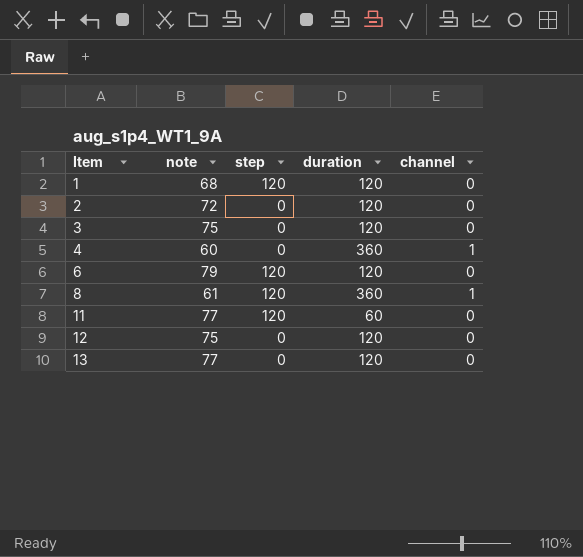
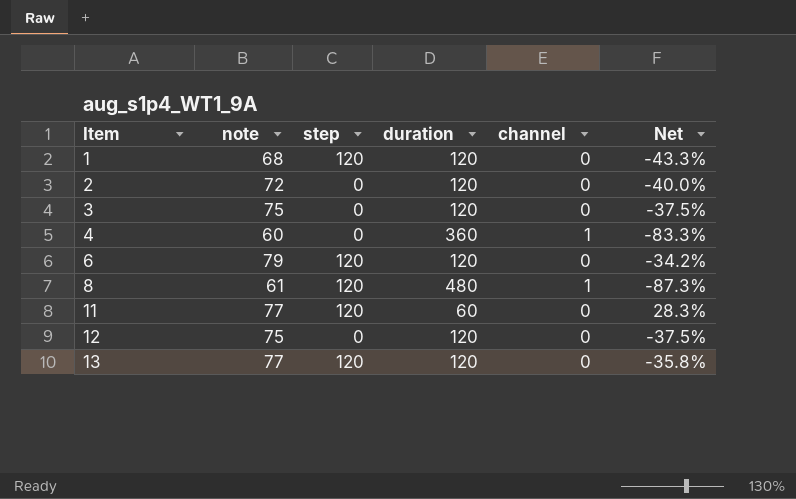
column Net | formula: none -> ([note] - [duration]) / [duration]
8 | duration: 360 -> 480
13 | step: 0 -> 120

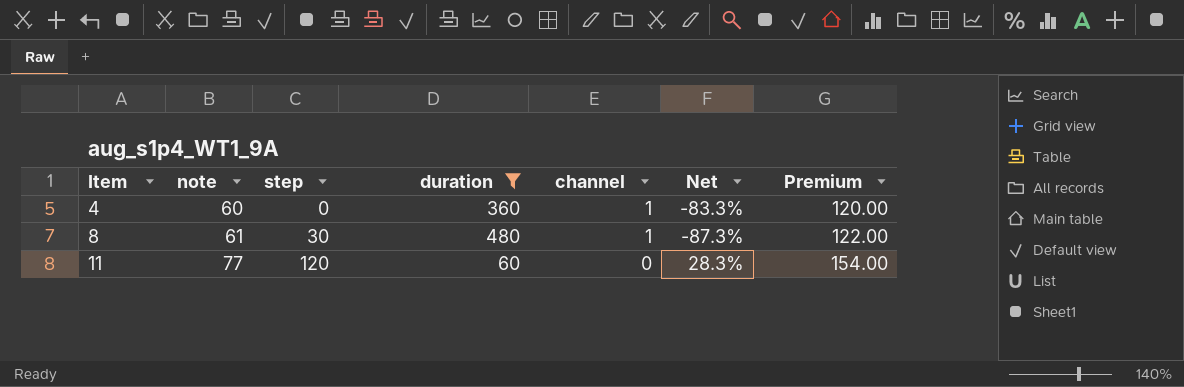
filter: none -> duration != 120
column Premium | formula: none -> [note] * 2
8 | step: 120 -> 30

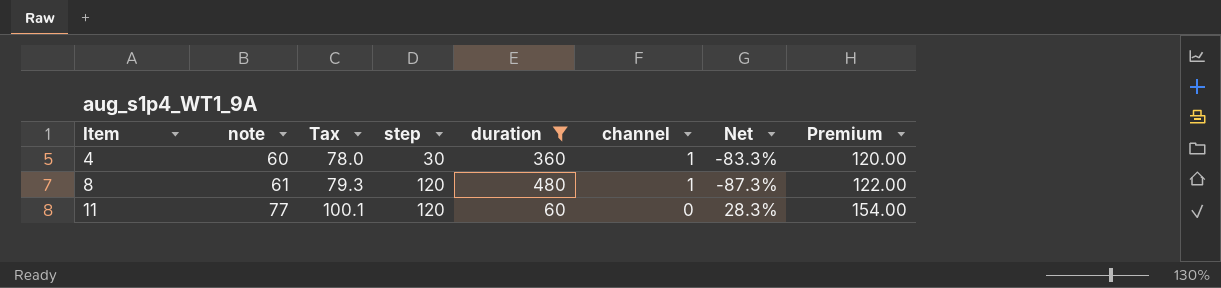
column Tax | formula: none -> [note] * 1.3
4 | step: 0 -> 30
8 | step: 30 -> 120

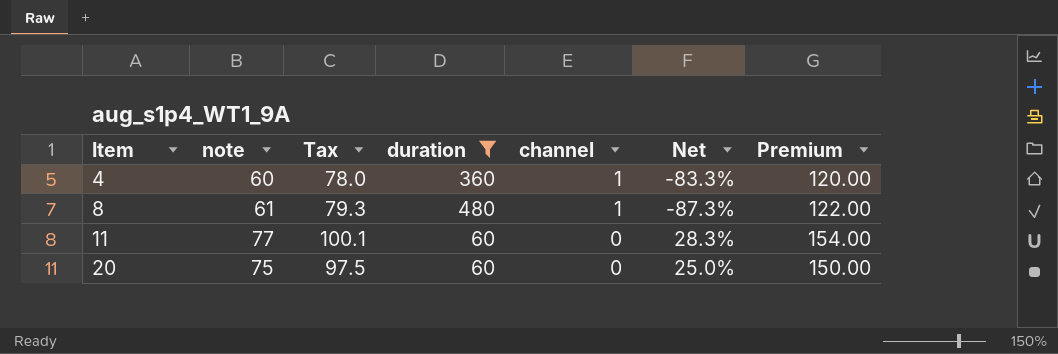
column step | position: 4 -> none
row 20: none -> 75 | 97.5 | 60 | 0 | 25.0% | 150.00

